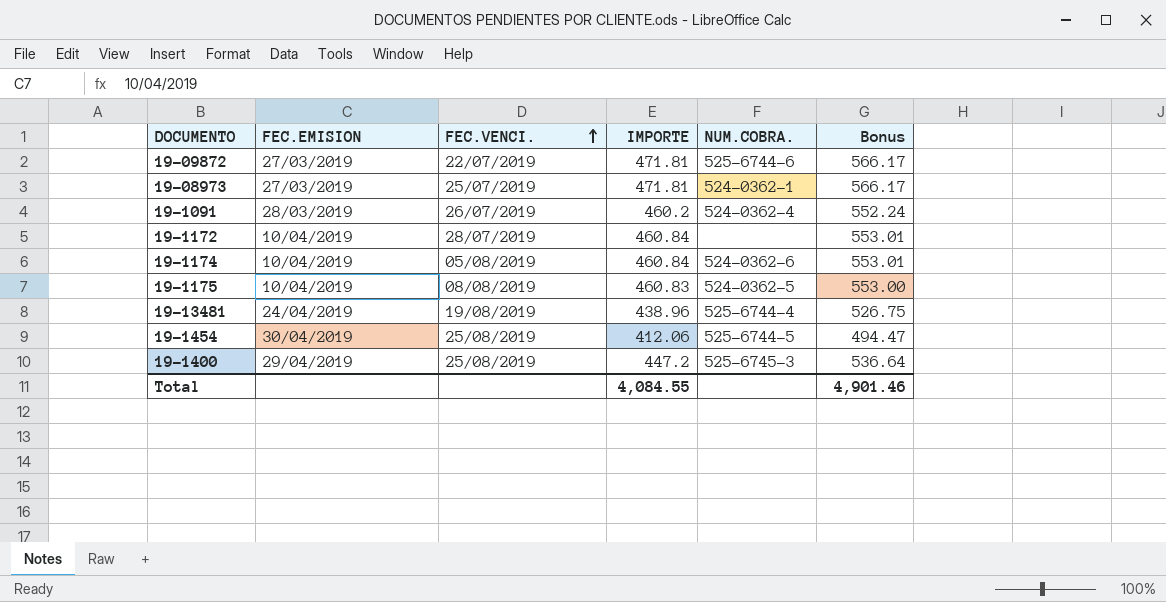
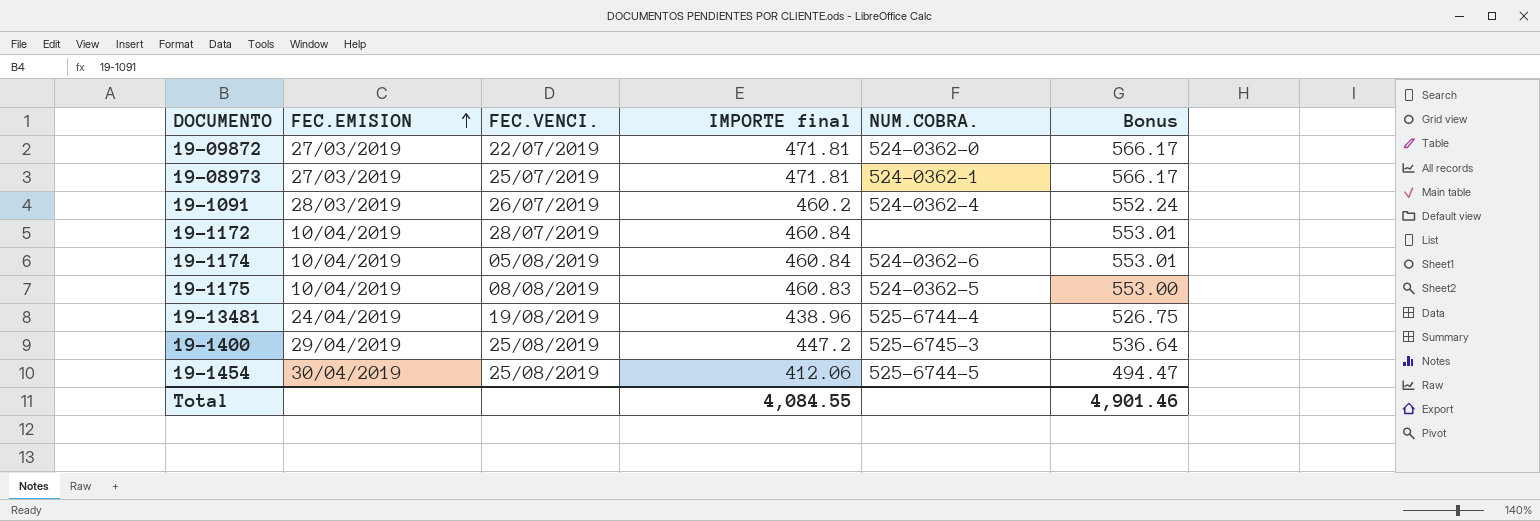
row order: FEC.VENCI. ascending -> FEC.EMISION ascending
column name: IMPORTE -> IMPORTE final
19-09872 | NUM.COBRA.: 525-6744-6 -> 524-0362-0

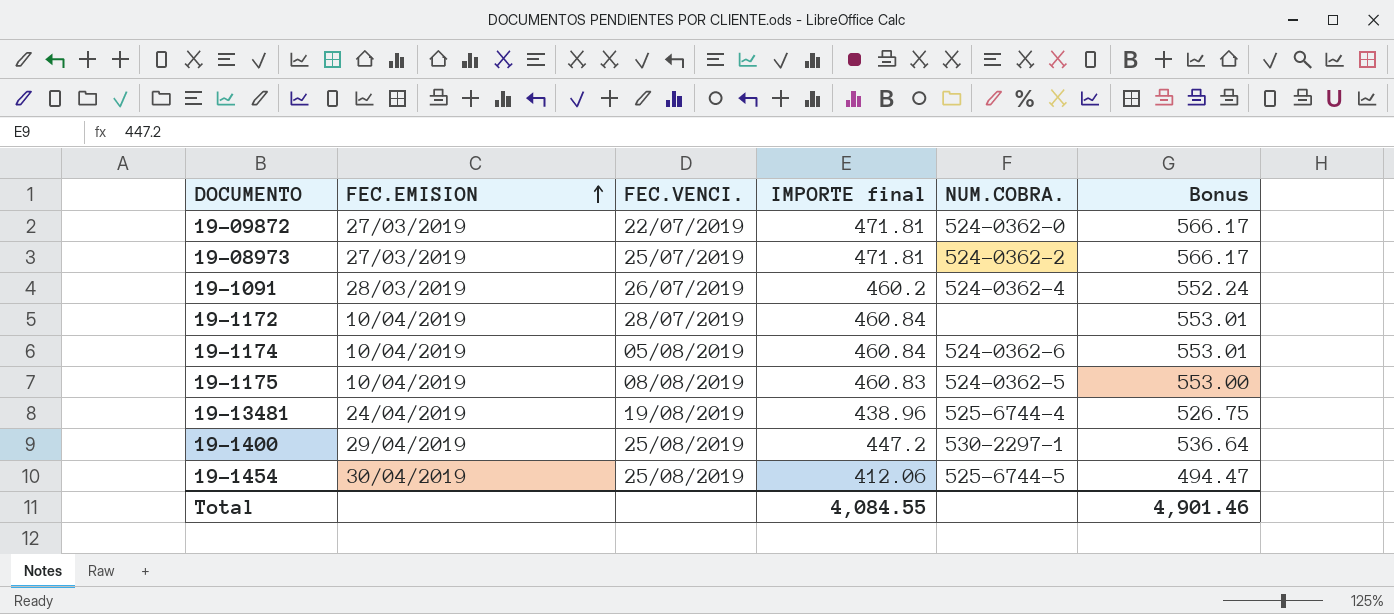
19-08973 | NUM.COBRA.: 524-0362-1 -> 524-0362-2
19-1400 | NUM.COBRA.: 525-6745-3 -> 530-2297-1

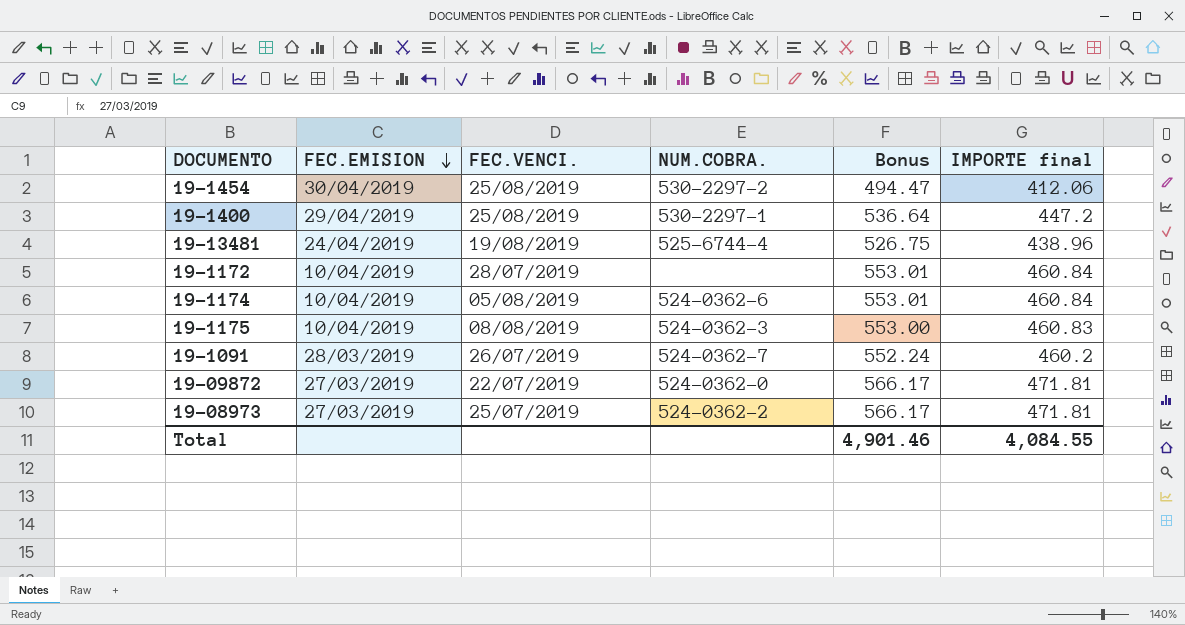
row order: FEC.EMISION ascending -> FEC.EMISION descending
column IMPORTE final | position: 4 -> 6
19-1454 | NUM.COBRA.: 525-6744-5 -> 530-2297-2
19-1175 | NUM.COBRA.: 524-0362-5 -> 524-0362-3
19-1091 | NUM.COBRA.: 524-0362-4 -> 524-0362-7

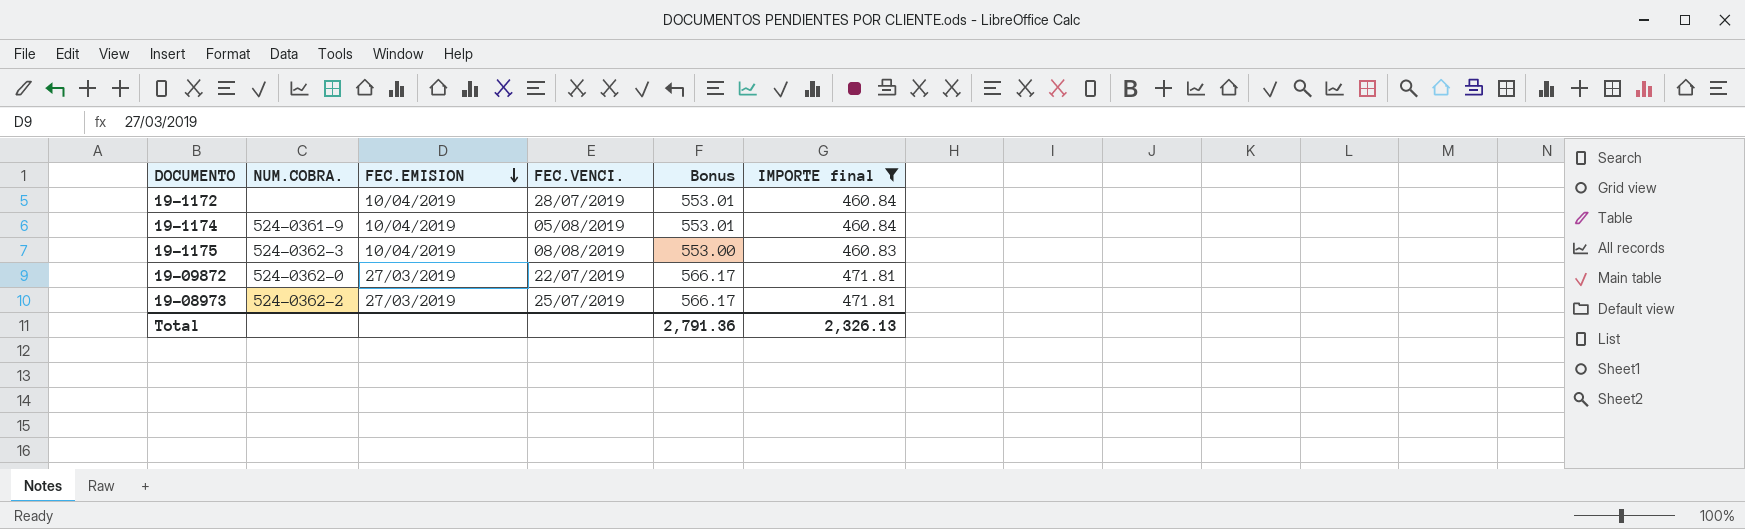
filter: none -> IMPORTE final >= 460.83
column NUM.COBRA. | position: 4 -> 2
19-1174 | NUM.COBRA.: 524-0362-6 -> 524-0361-9
Total | Bonus: 4,901.46 -> 2,791.36
Total | IMPORTE final: 4,084.55 -> 2,326.13

